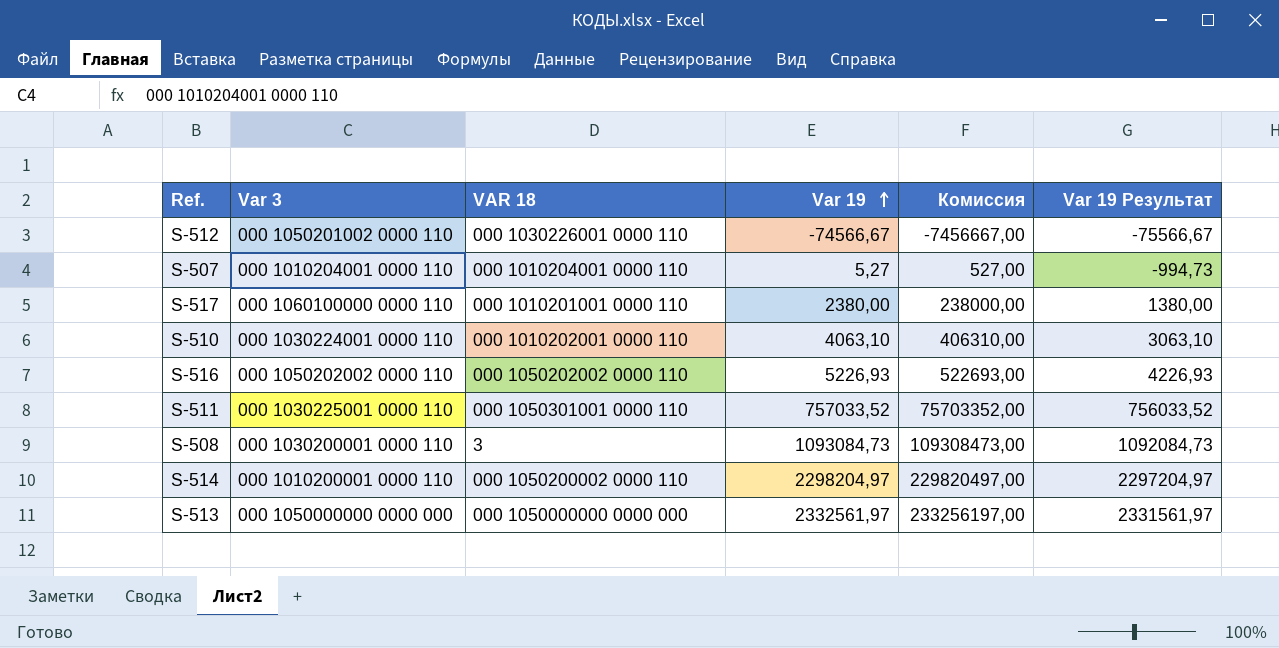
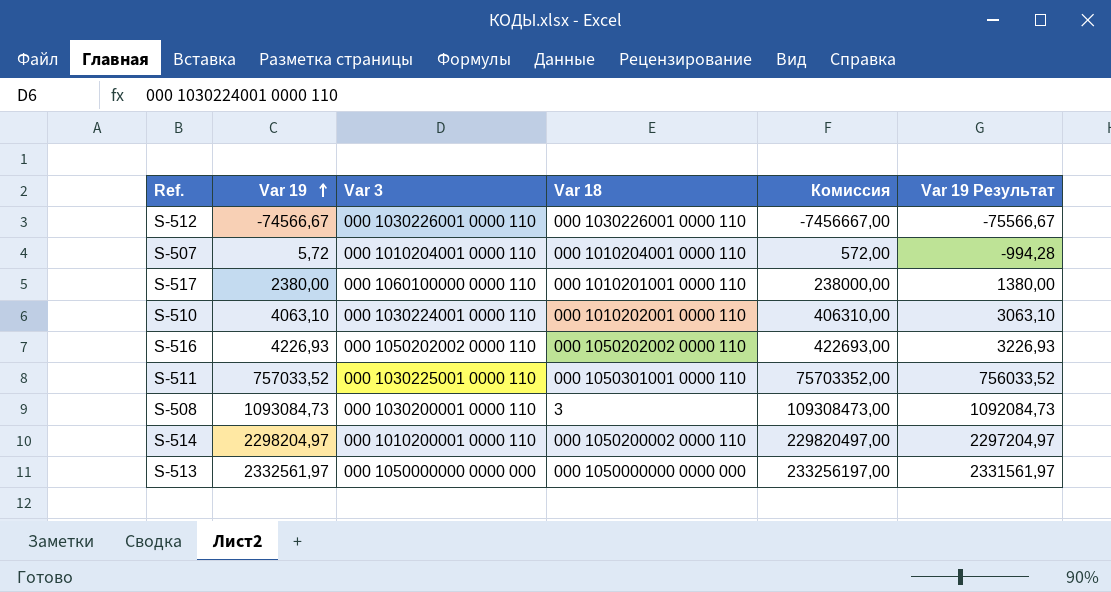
column Var 19 | position: 4 -> 2
column name: VAR 18 -> Var 18
S-512 | Var 3: 000 1050201002 0000 110 -> 000 1030226001 0000 110
S-507 | Var 19: 5,27 -> 5,72
S-507 | Комиссия: 527,00 -> 572,00
S-507 | Var 19 Результат: -994,73 -> -994,28
S-516 | Var 19: 5226,93 -> 4226,93
S-516 | Комиссия: 522693,00 -> 422693,00
S-516 | Var 19 Результат: 4226,93 -> 3226,93

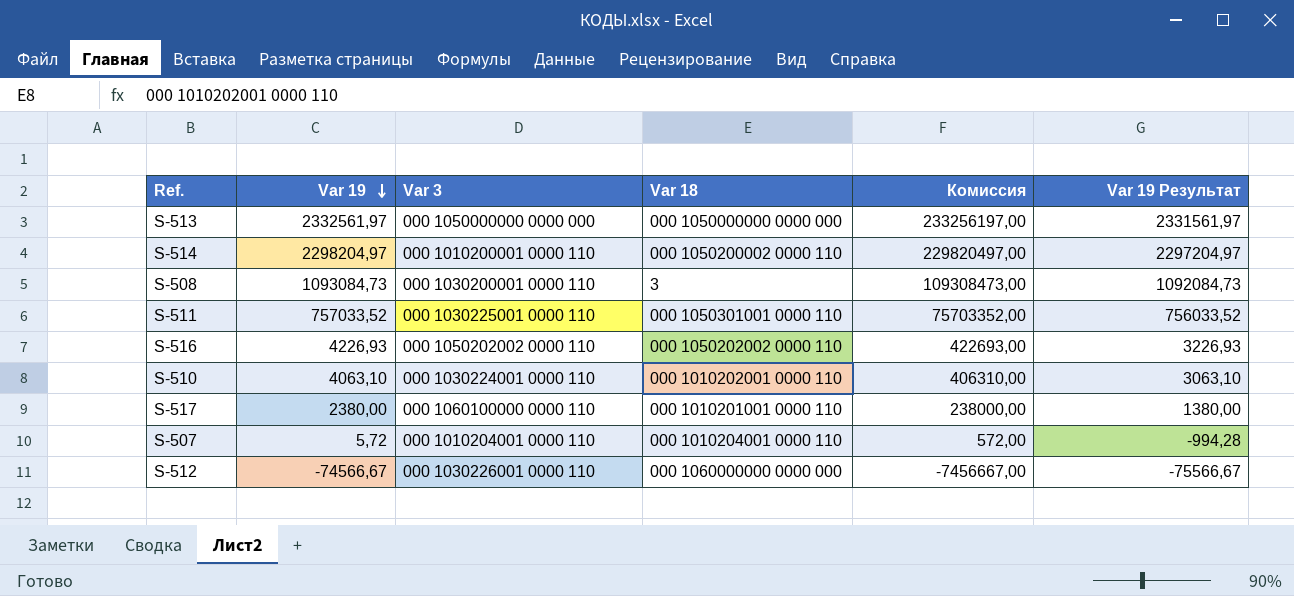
row order: Var 19 ascending -> Var 19 descending
S-512 | Var 18: 000 1030226001 0000 110 -> 000 1060000000 0000 000

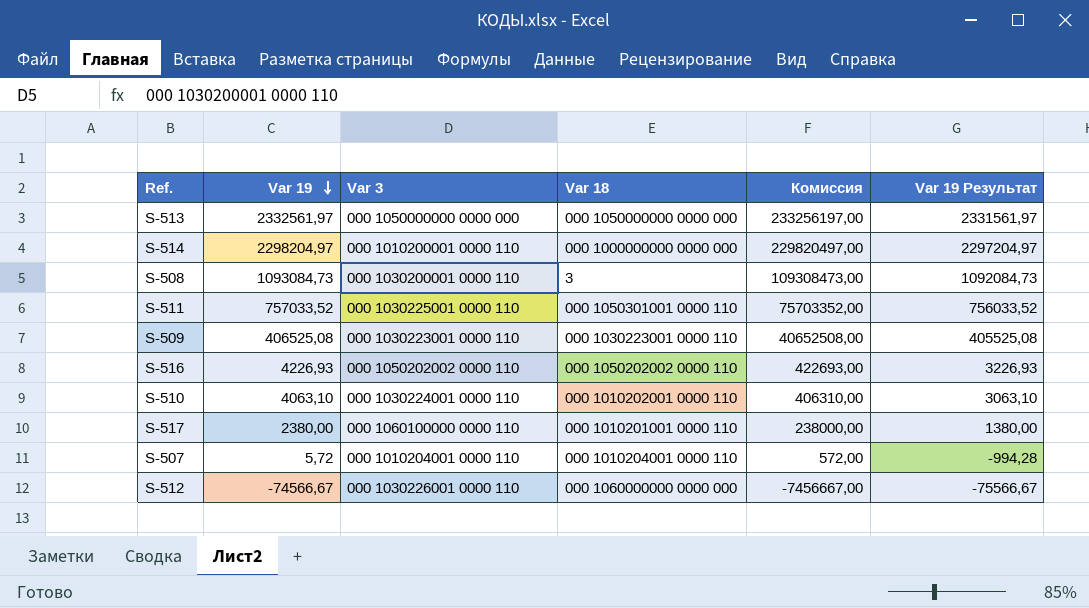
S-514 | Var 18: 000 1050200002 0000 110 -> 000 1000000000 0000 000
row S-509: none -> 406525,08 | 000 1030223001 0000 110 | 000 1030223001 0000 110 | 40652508,00 | 405525,08

